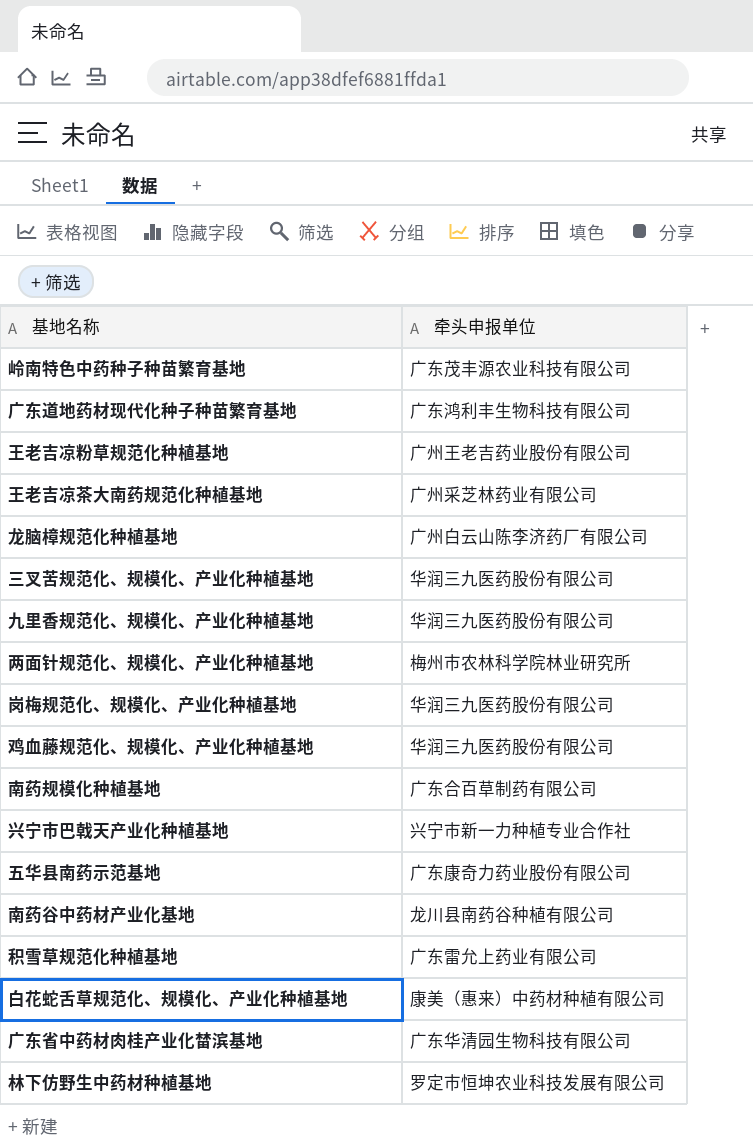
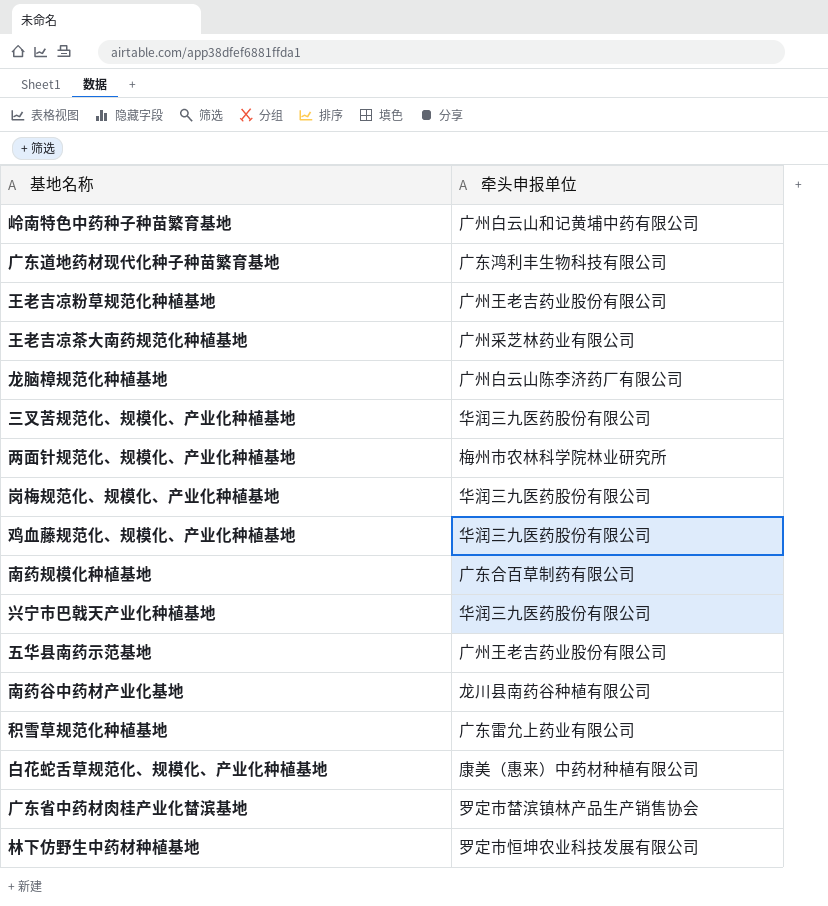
row 九里香规范化、规模化、产业化种植基地: 华润三九医药股份有限公司 -> none
岭南特色中药种子种苗繁育基地 | 牵头申报单位: 广东茂丰源农业科技有限公司 -> 广州白云山和记黄埔中药有限公司
兴宁市巴戟天产业化种植基地 | 牵头申报单位: 兴宁市新一力种植专业合作社 -> 华润三九医药股份有限公司
五华县南药示范基地 | 牵头申报单位: 广东康奇力药业股份有限公司 -> 广州王老吉药业股份有限公司
广东省中药材肉桂产业化榃滨基地 | 牵头申报单位: 广东华清园生物科技有限公司 -> 罗定市榃滨镇林产品生产销售协会

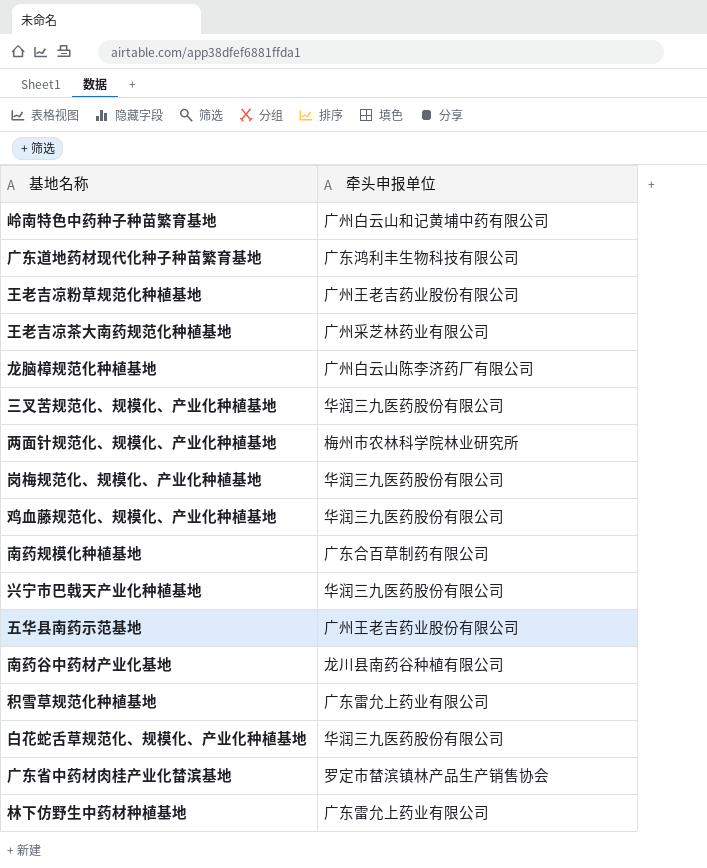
白花蛇舌草规范化、规模化、产业化种植基地 | 牵头申报单位: 康美（惠来）中药材种植有限公司 -> 华润三九医药股份有限公司
林下仿野生中药材种植基地 | 牵头申报单位: 罗定市恒坤农业科技发展有限公司 -> 广东雷允上药业有限公司

